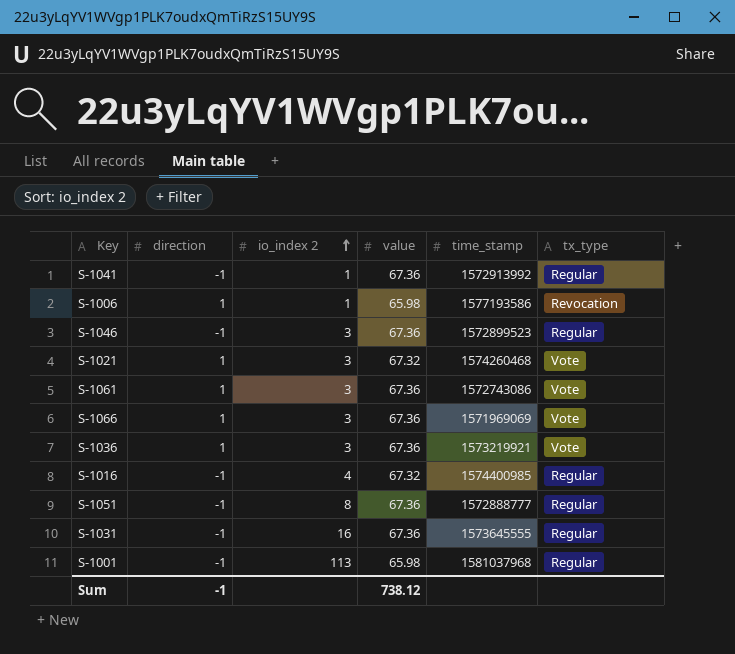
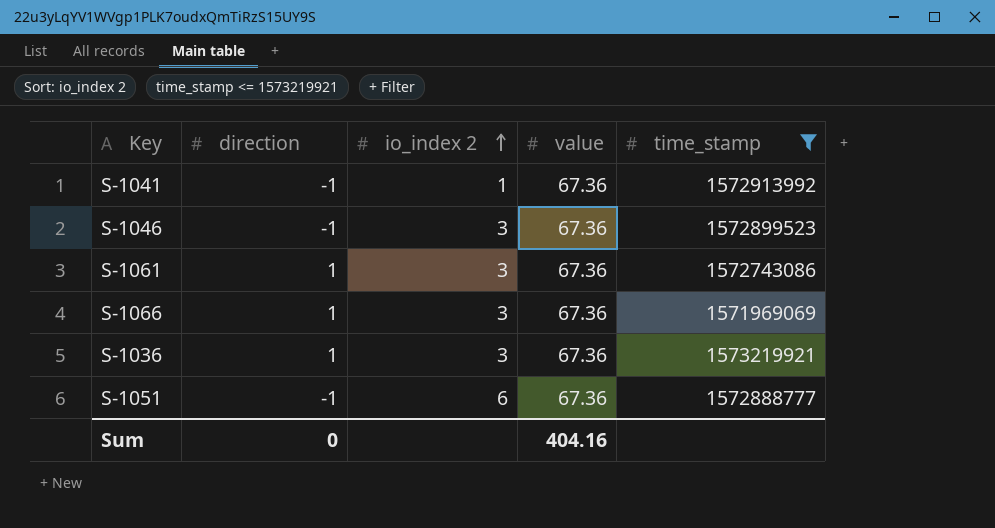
filter: none -> time_stamp <= 1573219921
column tx_type | position: 6 -> none
S-1051 | io_index 2: 8 -> 6
Sum | direction: -1 -> 0
Sum | value: 738.12 -> 404.16

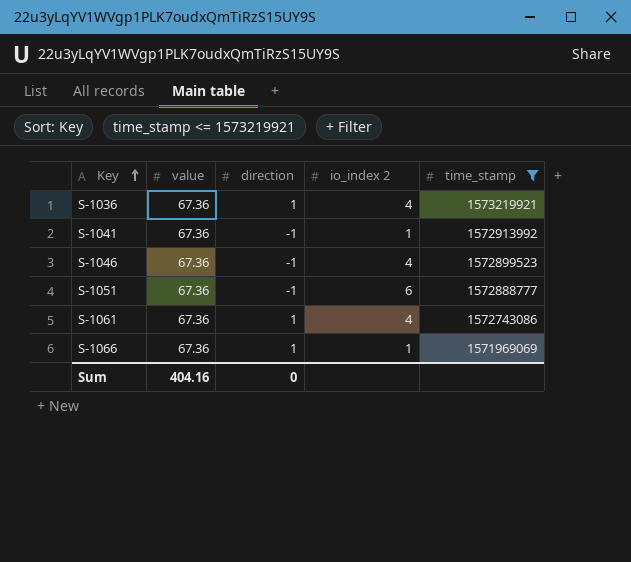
row order: io_index 2 ascending -> Key ascending
column value | position: 4 -> 2
S-1036 | io_index 2: 3 -> 4
S-1046 | io_index 2: 3 -> 4
S-1061 | io_index 2: 3 -> 4
S-1066 | io_index 2: 3 -> 1

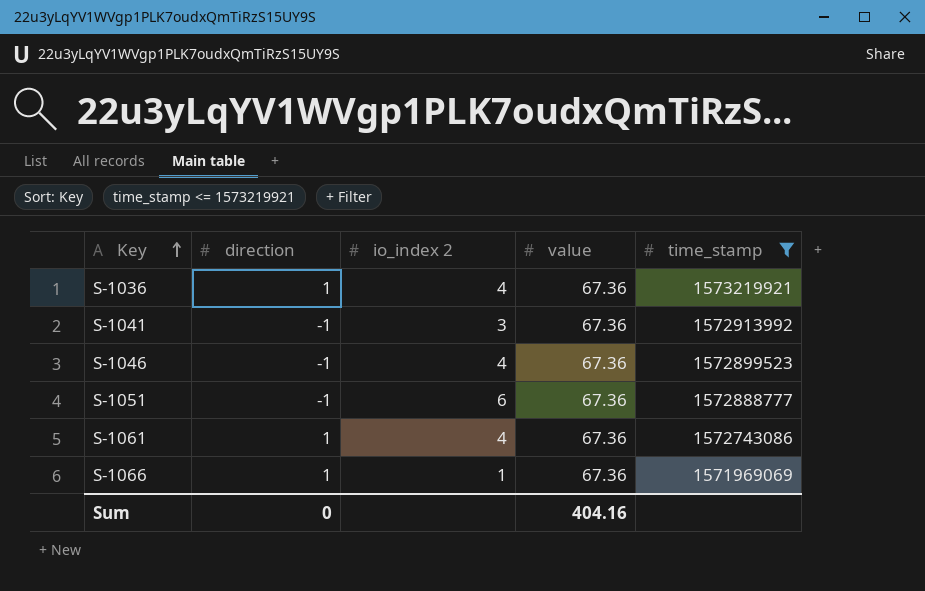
column value | position: 2 -> 4
S-1041 | io_index 2: 1 -> 3

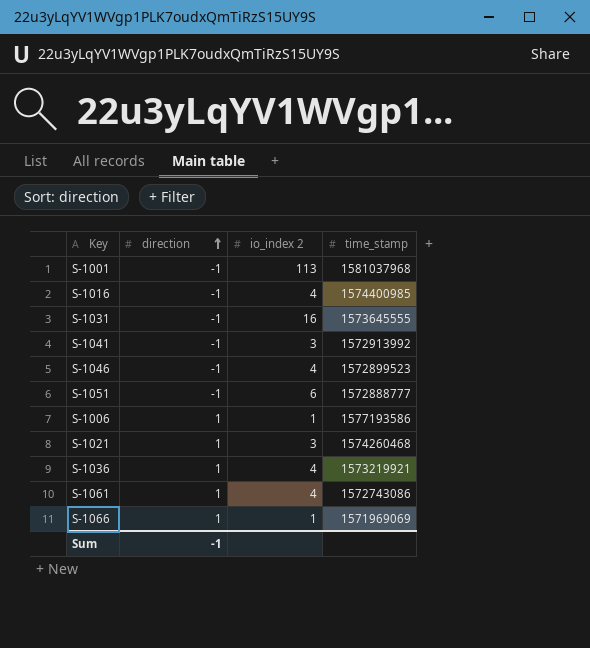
filter: time_stamp <= 1573219921 -> none
row order: Key ascending -> direction ascending
column value | position: 4 -> none
Sum | direction: 0 -> -1

